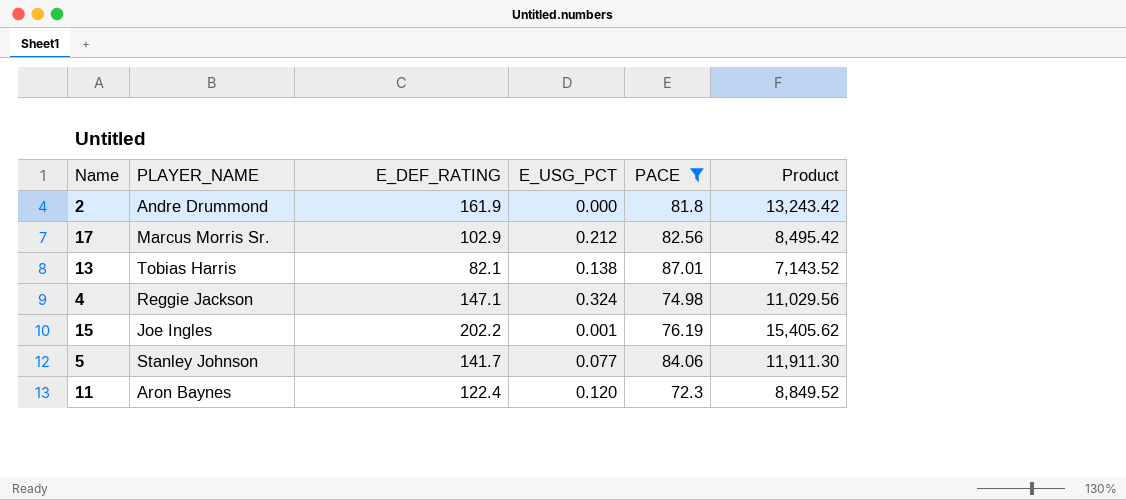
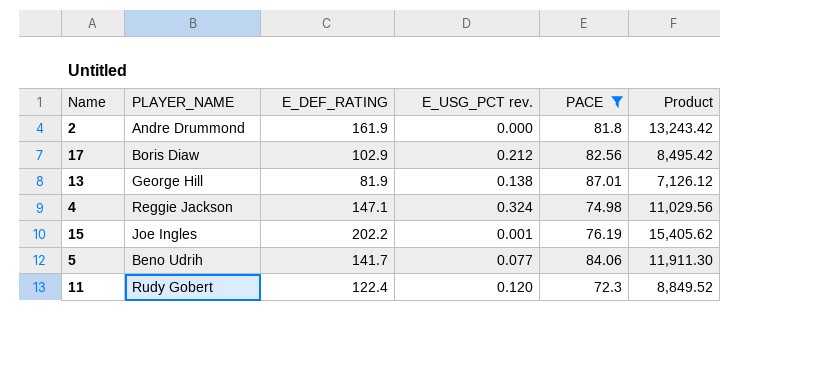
column name: E_USG_PCT -> E_USG_PCT rev.
17 | PLAYER_NAME: Marcus Morris Sr. -> Boris Diaw
13 | PLAYER_NAME: Tobias Harris -> George Hill
13 | E_DEF_RATING: 82.1 -> 81.9
13 | Product: 7,143.52 -> 7,126.12
5 | PLAYER_NAME: Stanley Johnson -> Beno Udrih
11 | PLAYER_NAME: Aron Baynes -> Rudy Gobert

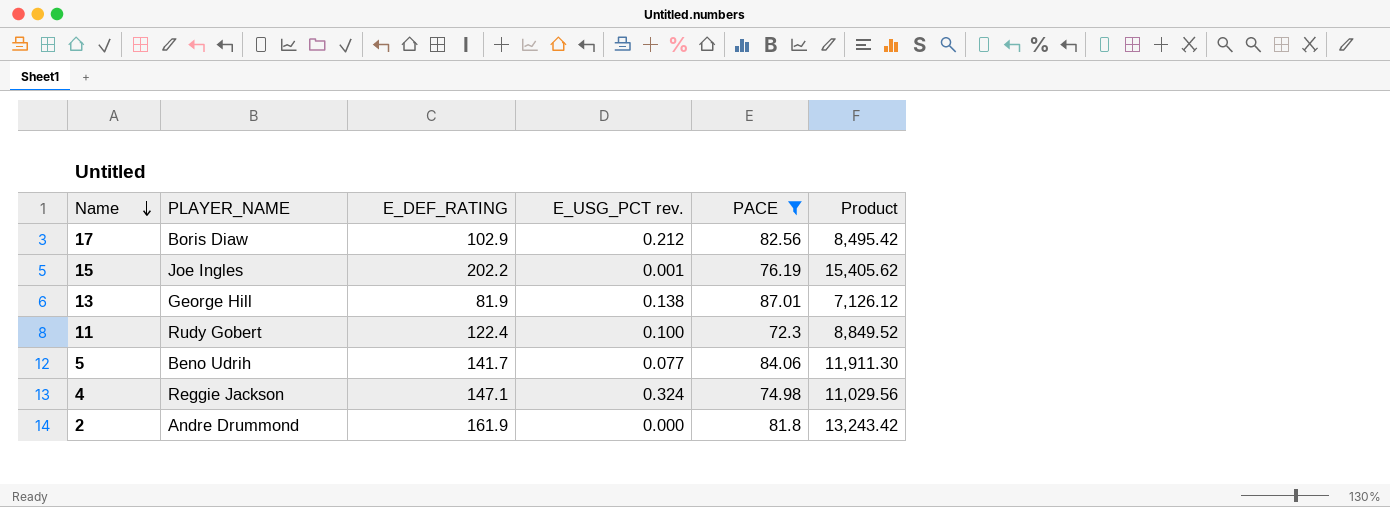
row order: none -> Name descending
11 | E_USG_PCT rev.: 0.120 -> 0.100

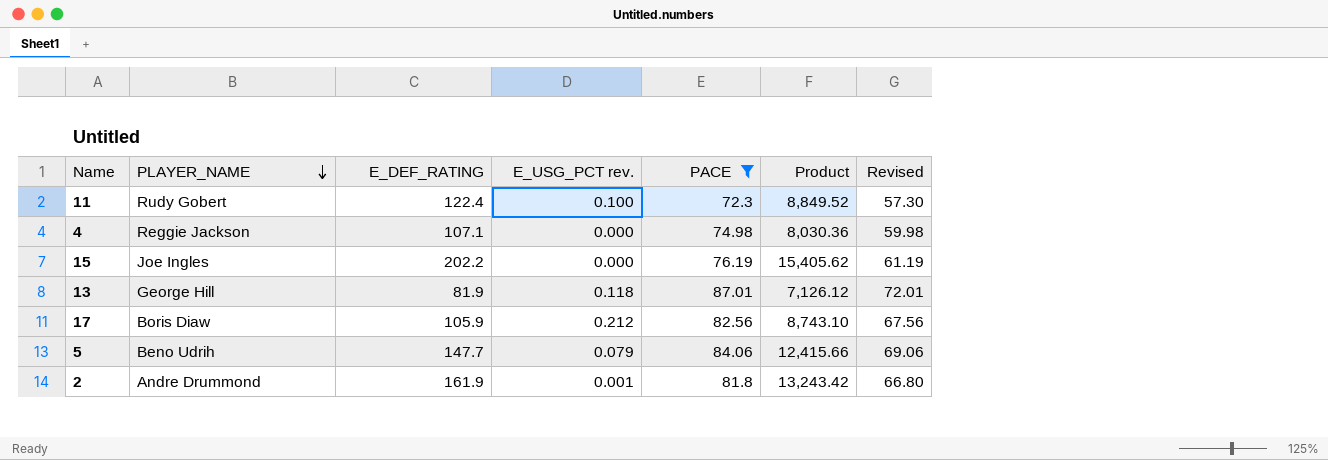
row order: Name descending -> PLAYER_NAME descending
column Revised | formula: none -> [PACE] - 15
4 | E_DEF_RATING: 147.1 -> 107.1
4 | E_USG_PCT rev.: 0.324 -> 0.000
4 | Product: 11,029.56 -> 8,030.36
15 | E_USG_PCT rev.: 0.001 -> 0.000
13 | E_USG_PCT rev.: 0.138 -> 0.118
17 | E_DEF_RATING: 102.9 -> 105.9
17 | Product: 8,495.42 -> 8,743.10
5 | E_DEF_RATING: 141.7 -> 147.7
5 | E_USG_PCT rev.: 0.077 -> 0.079
5 | Product: 11,911.30 -> 12,415.66
2 | E_USG_PCT rev.: 0.000 -> 0.001

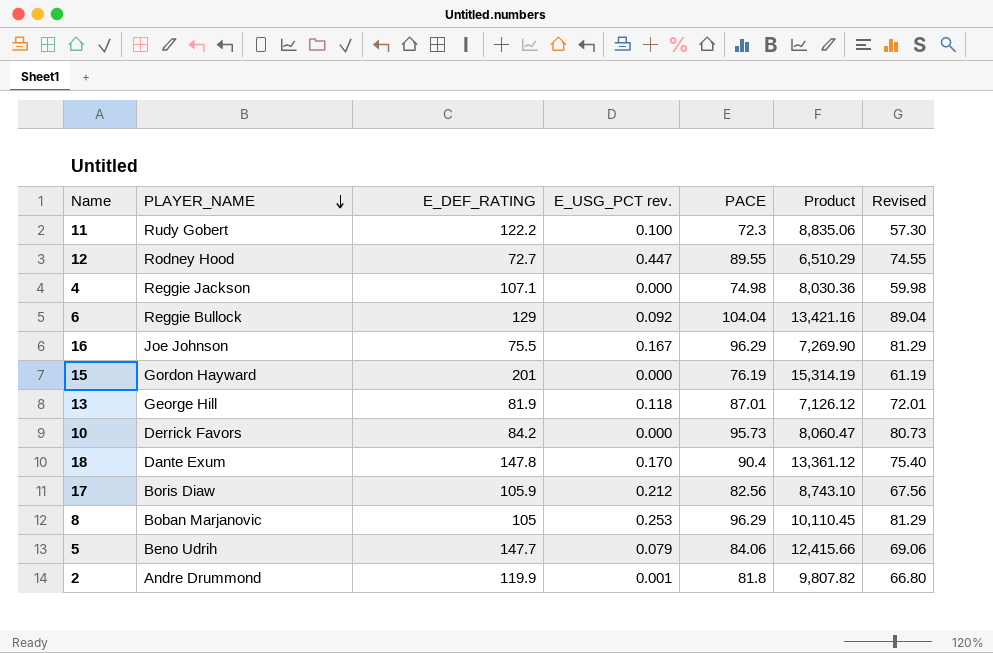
filter: PACE <= 87.01 -> none
11 | E_DEF_RATING: 122.4 -> 122.2
11 | Product: 8,849.52 -> 8,835.06
15 | PLAYER_NAME: Joe Ingles -> Gordon Hayward
15 | E_DEF_RATING: 202.2 -> 201
15 | Product: 15,405.62 -> 15,314.19
2 | E_DEF_RATING: 161.9 -> 119.9
2 | Product: 13,243.42 -> 9,807.82

